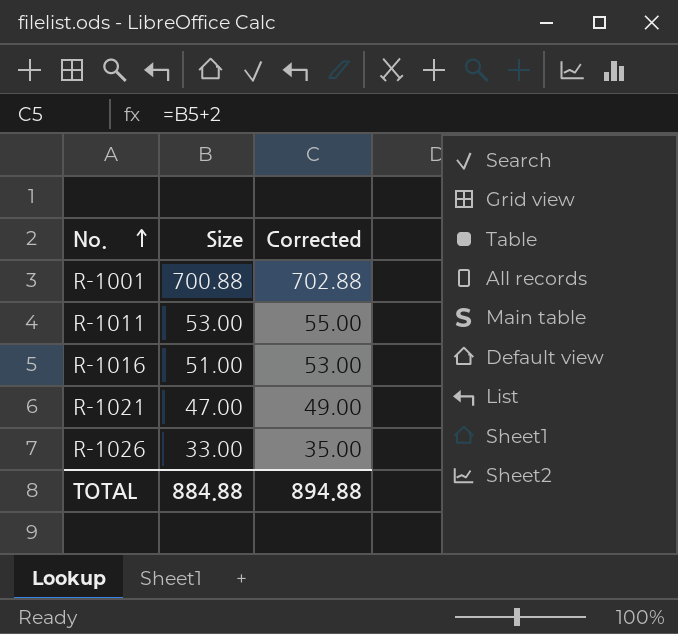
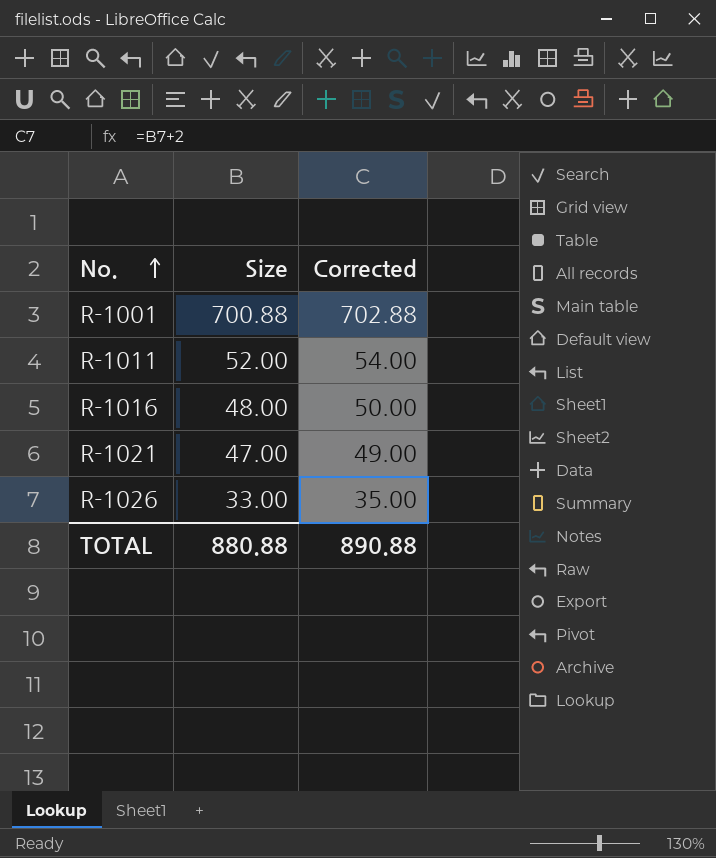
R-1011 | Size: 53.00 -> 52.00
R-1011 | Corrected: 55.00 -> 54.00
R-1016 | Size: 51.00 -> 48.00
R-1016 | Corrected: 53.00 -> 50.00
TOTAL | Size: 884.88 -> 880.88
TOTAL | Corrected: 894.88 -> 890.88

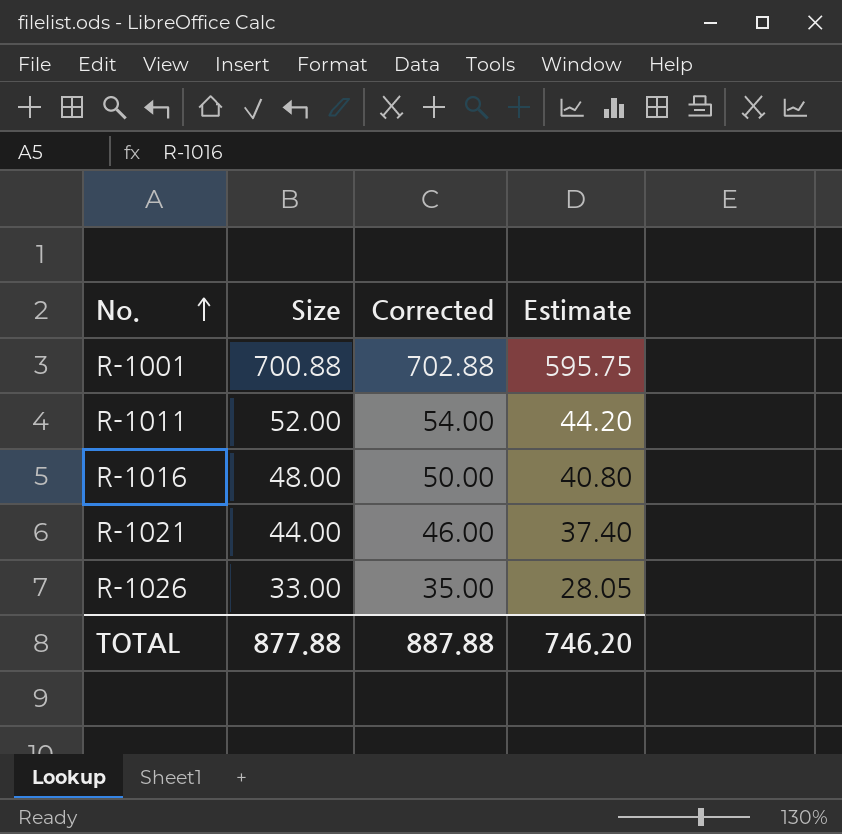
column Estimate | formula: none -> [Size] * 0.85
R-1021 | Size: 47.00 -> 44.00
R-1021 | Corrected: 49.00 -> 46.00
TOTAL | Size: 880.88 -> 877.88
TOTAL | Corrected: 890.88 -> 887.88

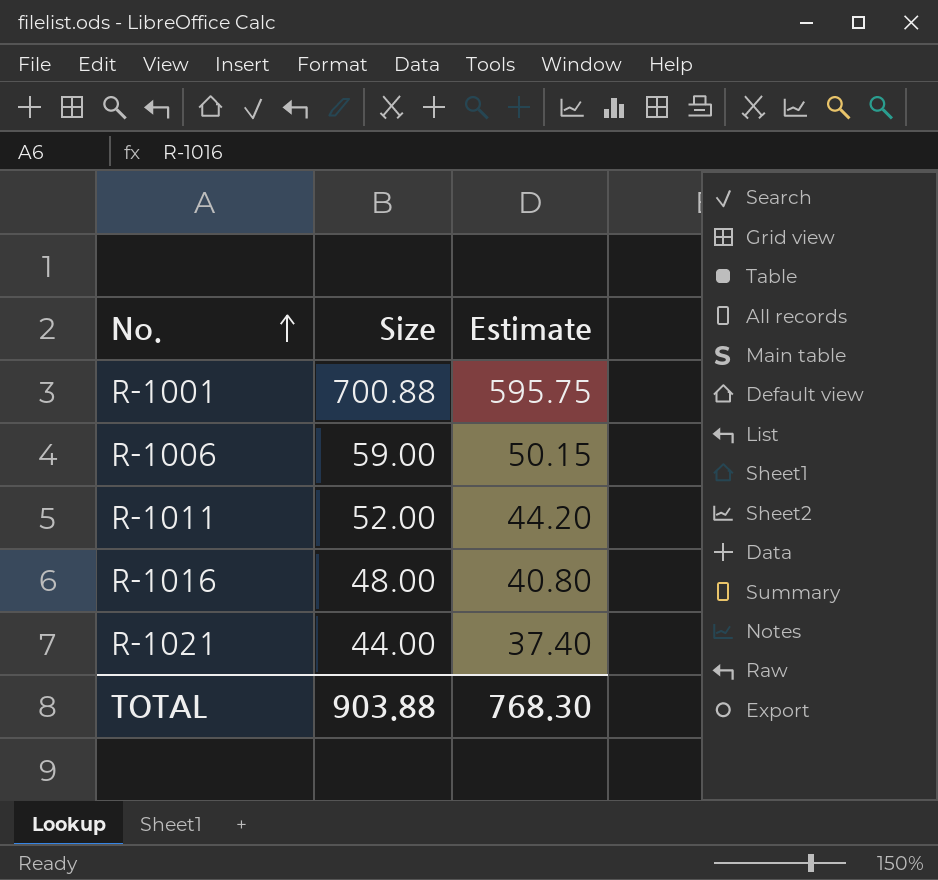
column Corrected | formula: [Size] + 2 -> none
row R-1026: 33.00 | 35.00 | 28.05 -> none
row R-1006: none -> 59.00 | 50.15
TOTAL | Size: 877.88 -> 903.88
TOTAL | Estimate: 746.20 -> 768.30

